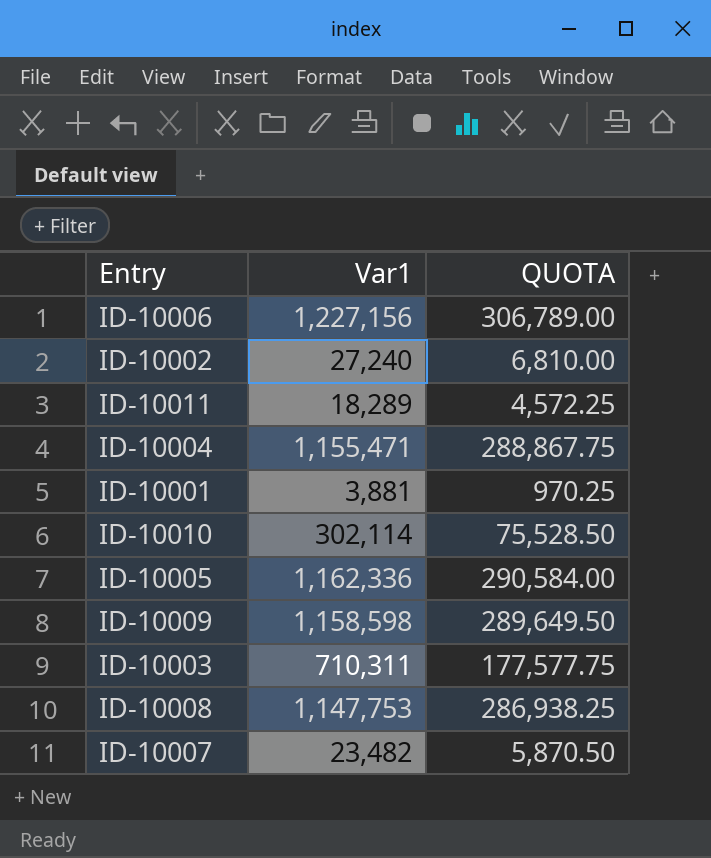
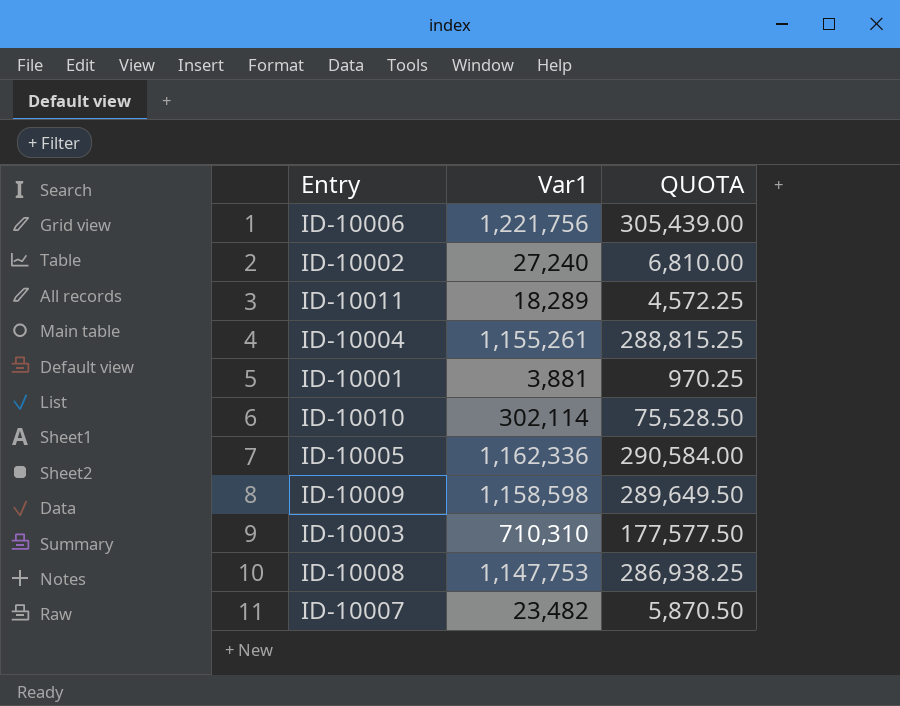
ID-10006 | Var1: 1,227,156 -> 1,221,756
ID-10006 | QUOTA: 306,789.00 -> 305,439.00
ID-10004 | Var1: 1,155,471 -> 1,155,261
ID-10004 | QUOTA: 288,867.75 -> 288,815.25
ID-10003 | Var1: 710,311 -> 710,310
ID-10003 | QUOTA: 177,577.75 -> 177,577.50

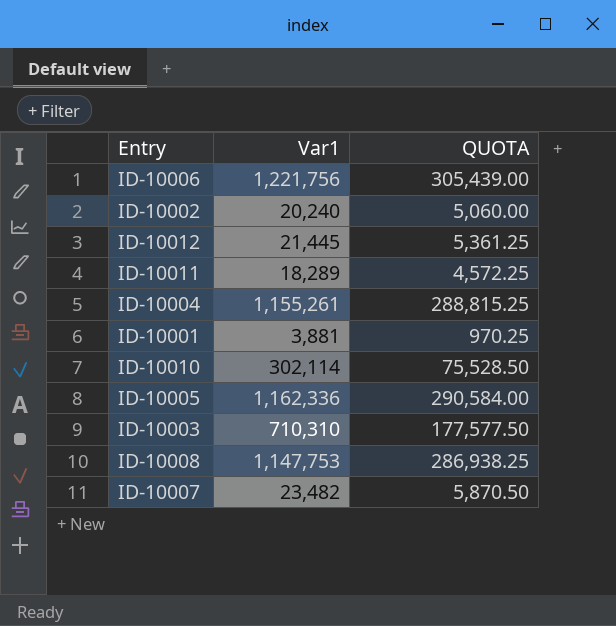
row ID-10009: 1,158,598 | 289,649.50 -> none
ID-10002 | Var1: 27,240 -> 20,240
ID-10002 | QUOTA: 6,810.00 -> 5,060.00
row ID-10012: none -> 21,445 | 5,361.25

